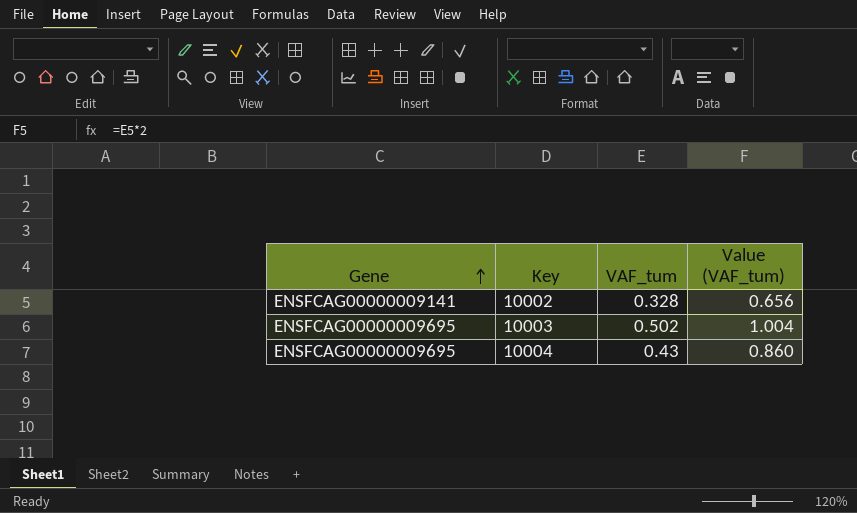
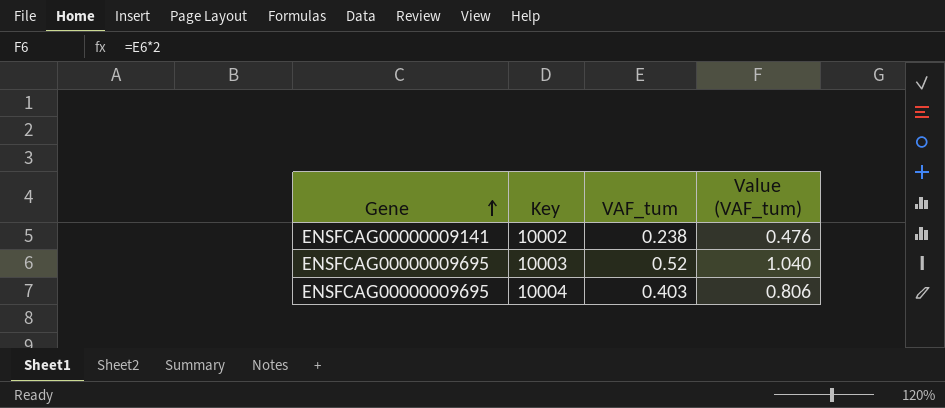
10002 | VAF_tum: 0.328 -> 0.238
10002 | Value (VAF_tum): 0.656 -> 0.476
10003 | VAF_tum: 0.502 -> 0.52
10003 | Value (VAF_tum): 1.004 -> 1.040
10004 | VAF_tum: 0.43 -> 0.403
10004 | Value (VAF_tum): 0.860 -> 0.806

